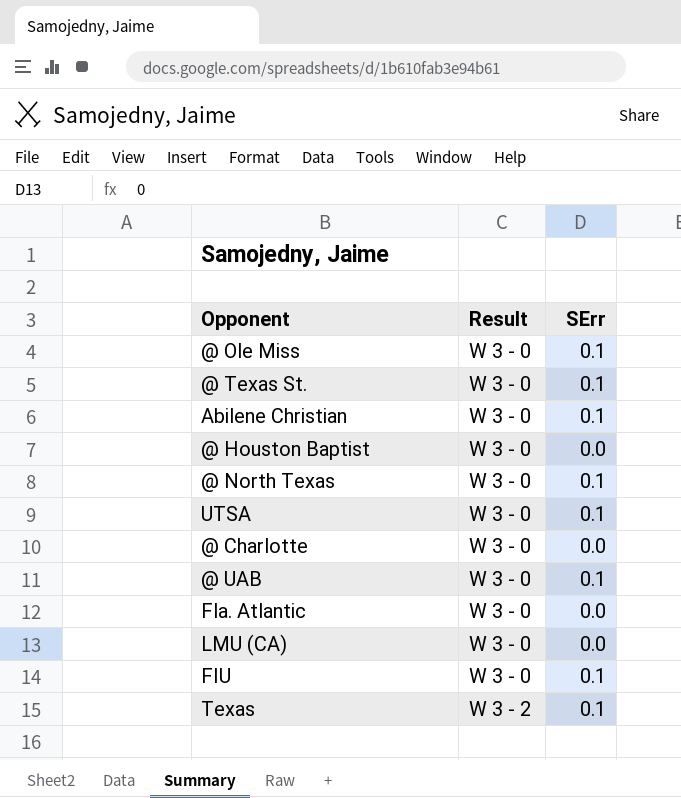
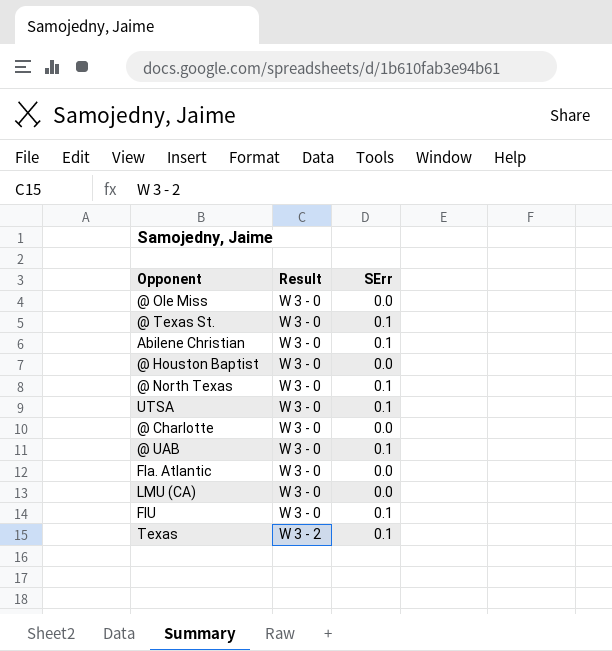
@ Ole Miss | SErr: 0.1 -> 0.0

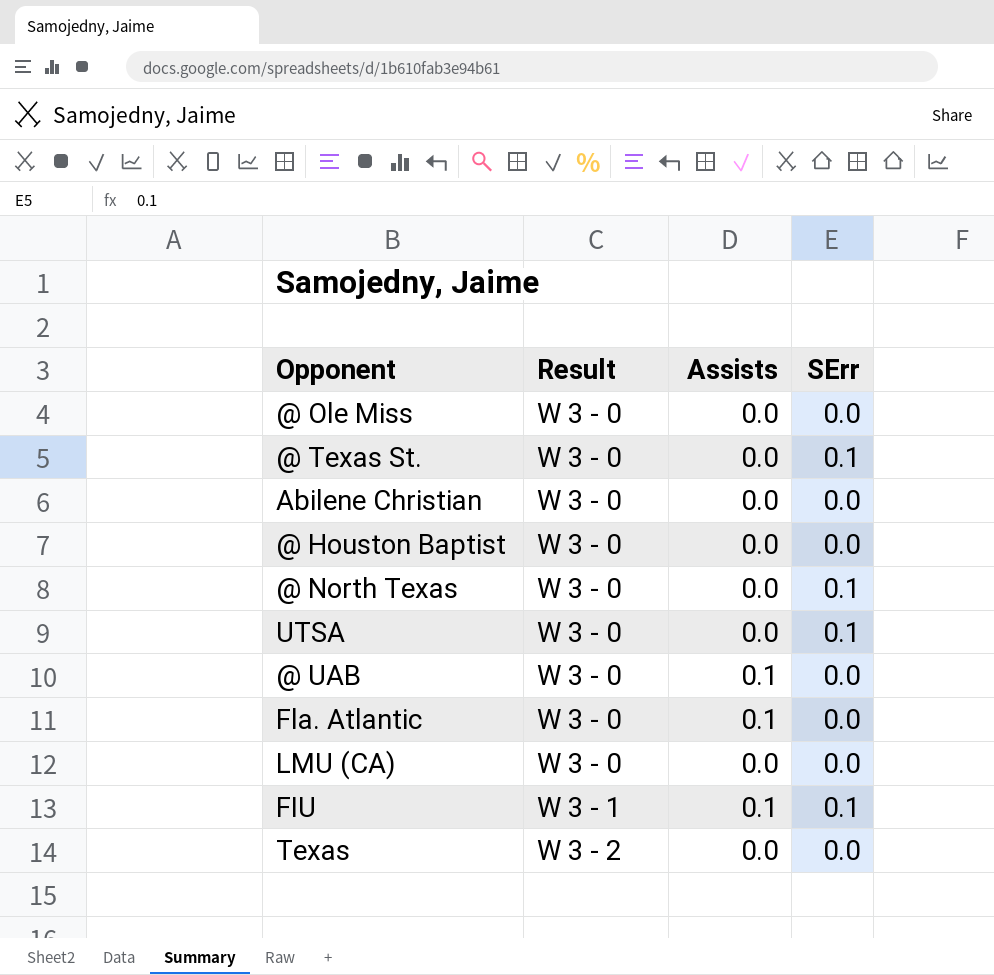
column Assists | position: none -> 3
row @ Charlotte: W 3 - 0 | 0.0 -> none
Abilene Christian | SErr: 0.1 -> 0.0
@ UAB | SErr: 0.1 -> 0.0
FIU | Result: W 3 - 0 -> W 3 - 1
Texas | SErr: 0.1 -> 0.0

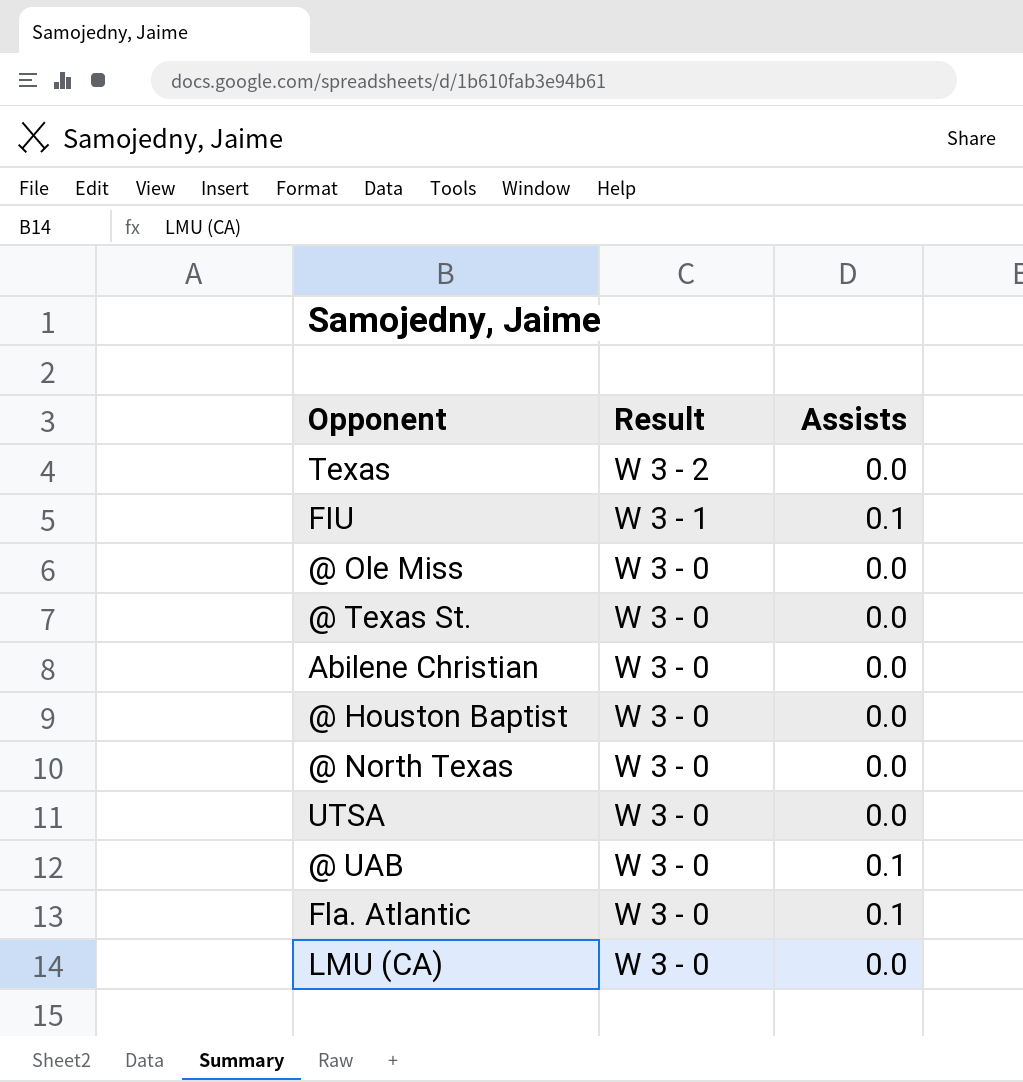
row order: Result ascending -> Result descending
column SErr | position: 4 -> none

